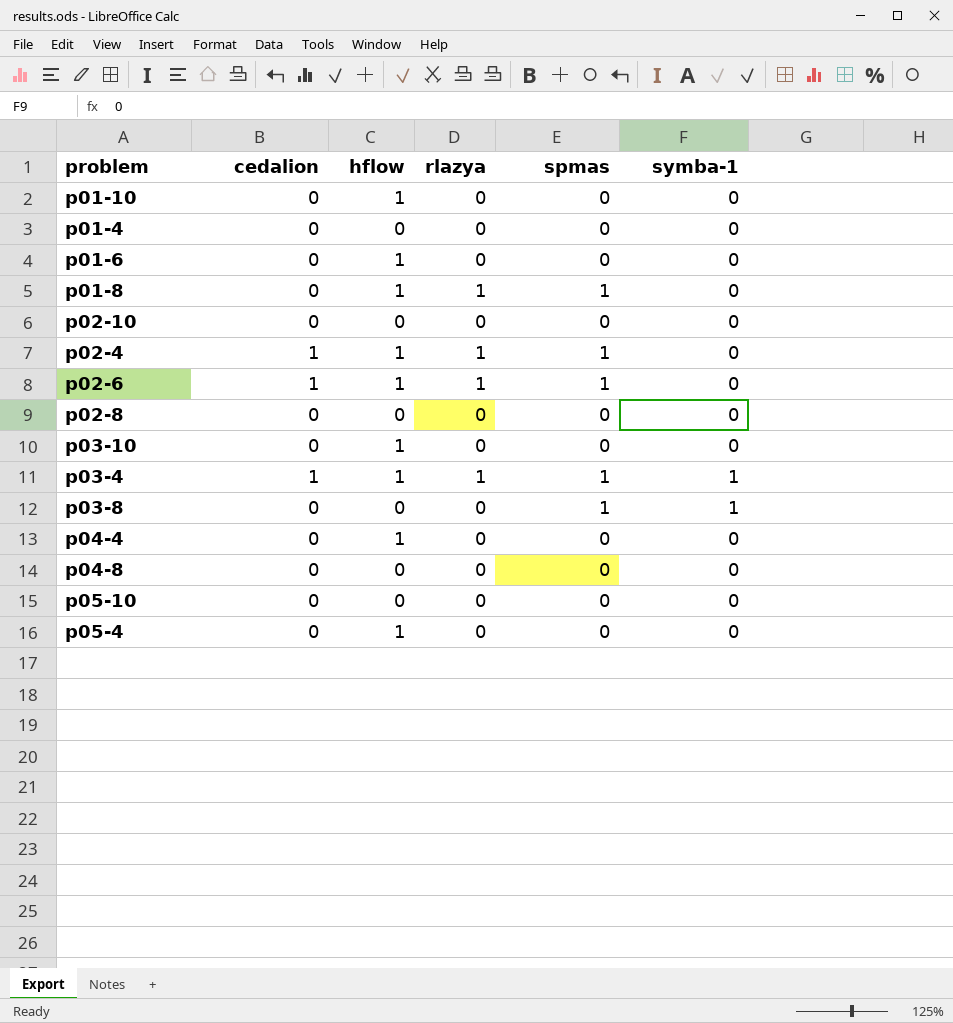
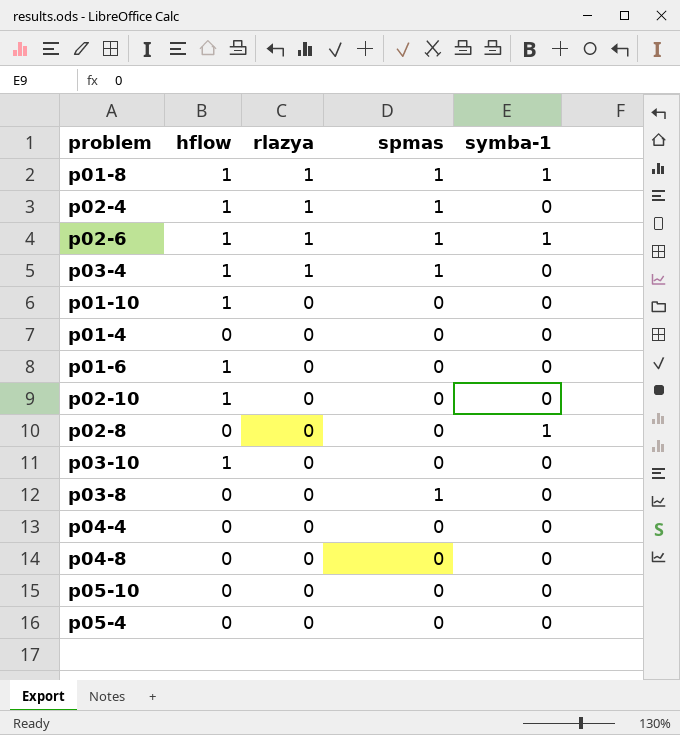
row order: none -> rlazya descending
column cedalion | position: 2 -> none
p01-8 | symba-1: 0 -> 1
p02-6 | symba-1: 0 -> 1
p03-4 | symba-1: 1 -> 0
p02-10 | hflow: 0 -> 1
p02-8 | symba-1: 0 -> 1
p03-8 | symba-1: 1 -> 0
p04-4 | hflow: 1 -> 0
p05-4 | hflow: 1 -> 0

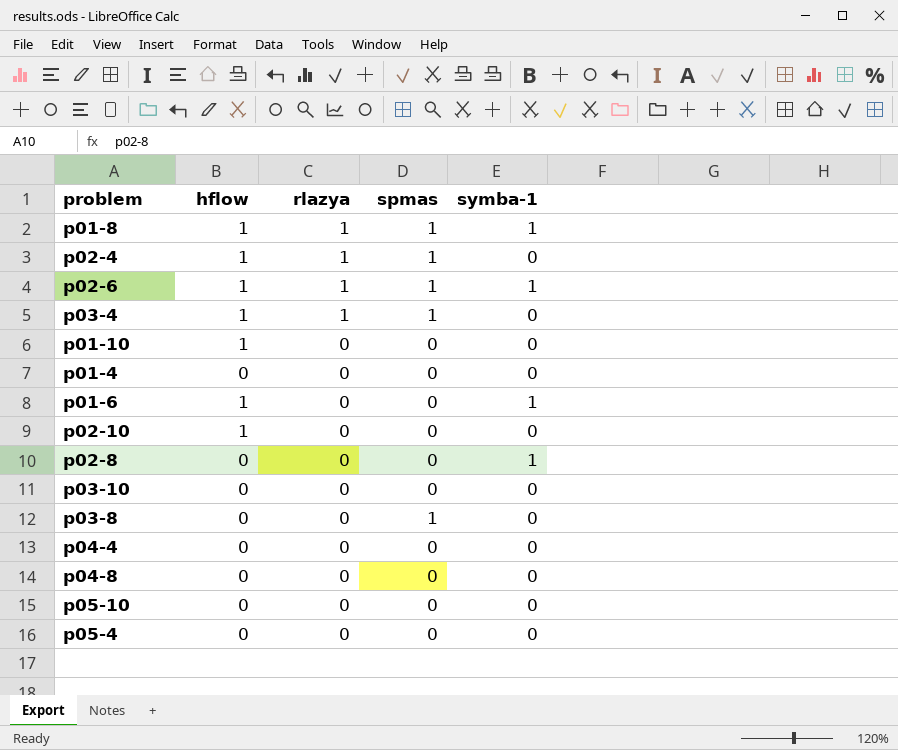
p01-6 | symba-1: 0 -> 1
p03-10 | hflow: 1 -> 0

